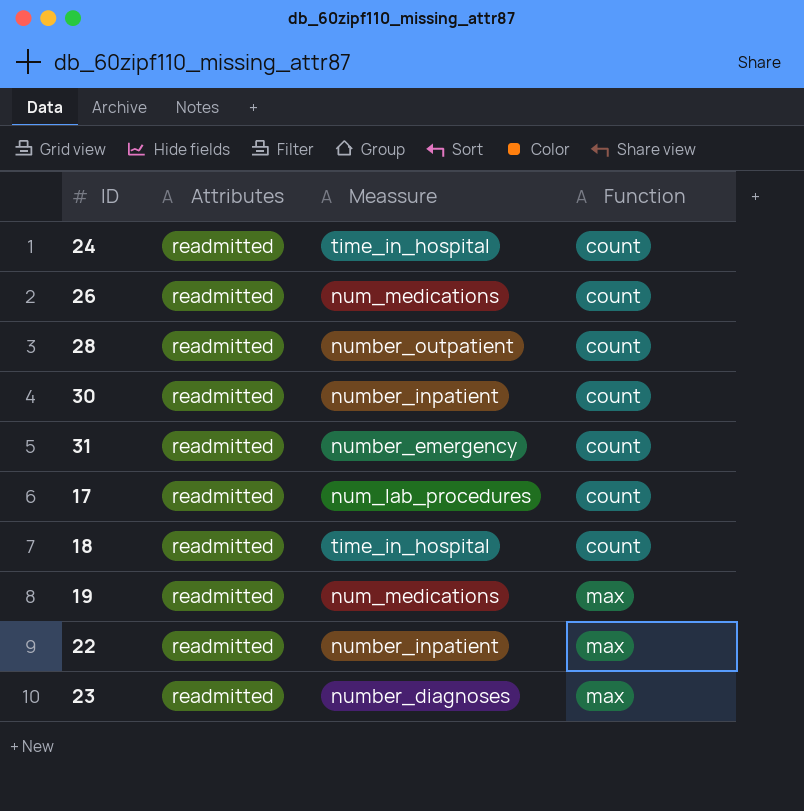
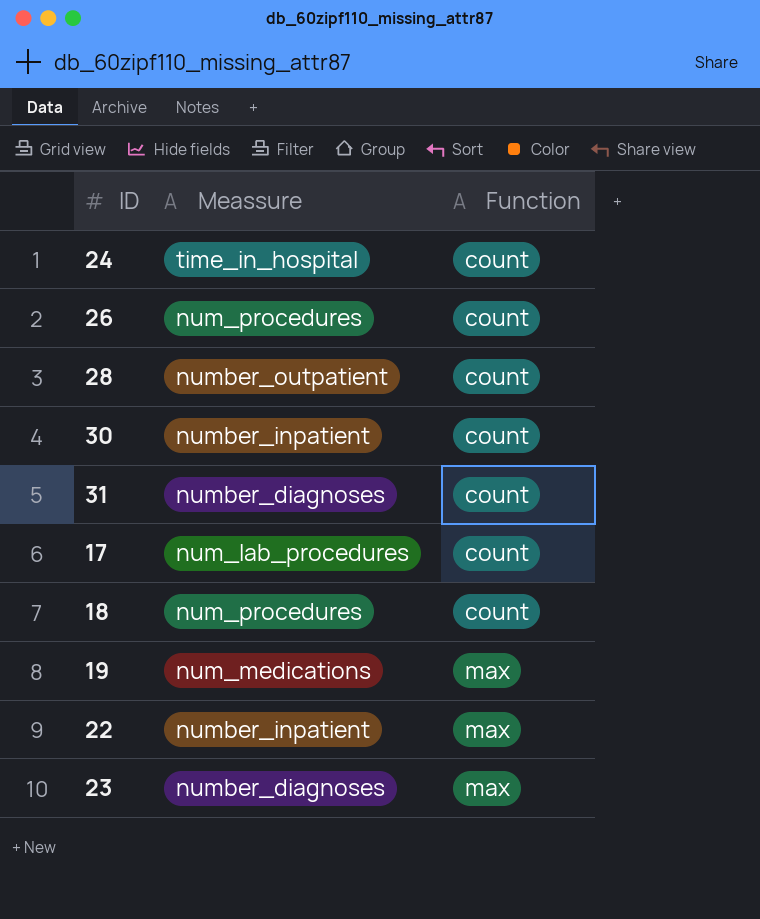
column Attributes | position: 2 -> none
26 | Meassure: num_medications -> num_procedures
31 | Meassure: number_emergency -> number_diagnoses
18 | Meassure: time_in_hospital -> num_procedures

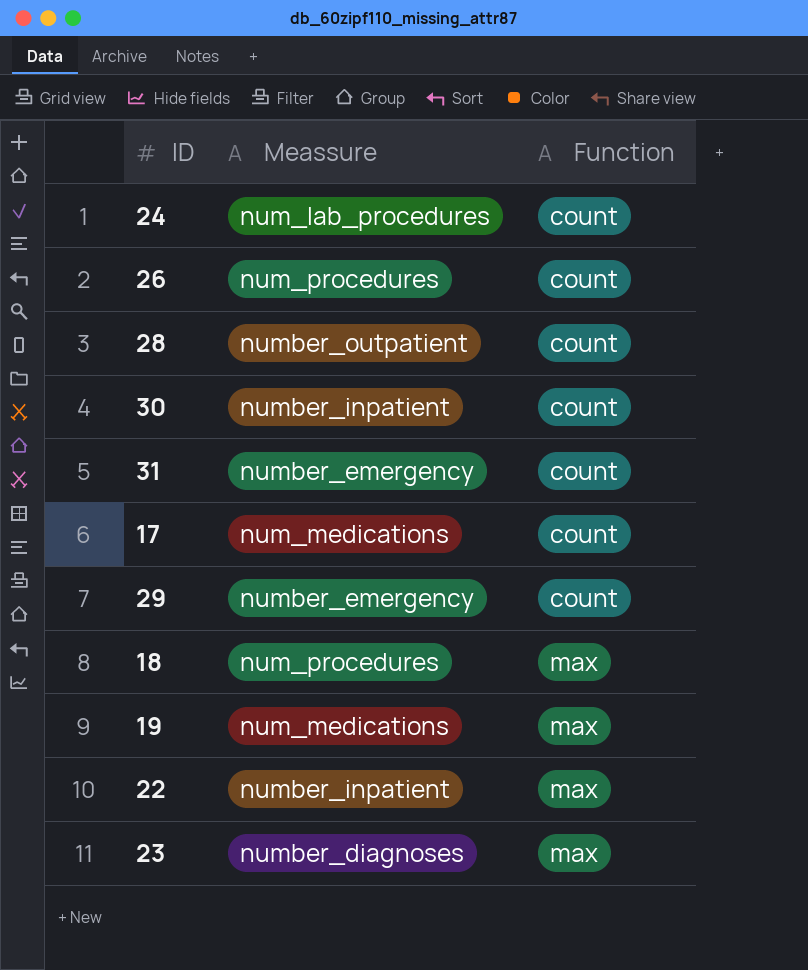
24 | Meassure: time_in_hospital -> num_lab_procedures
31 | Meassure: number_diagnoses -> number_emergency
17 | Meassure: num_lab_procedures -> num_medications
row 29: none -> number_emergency | count
18 | Function: count -> max

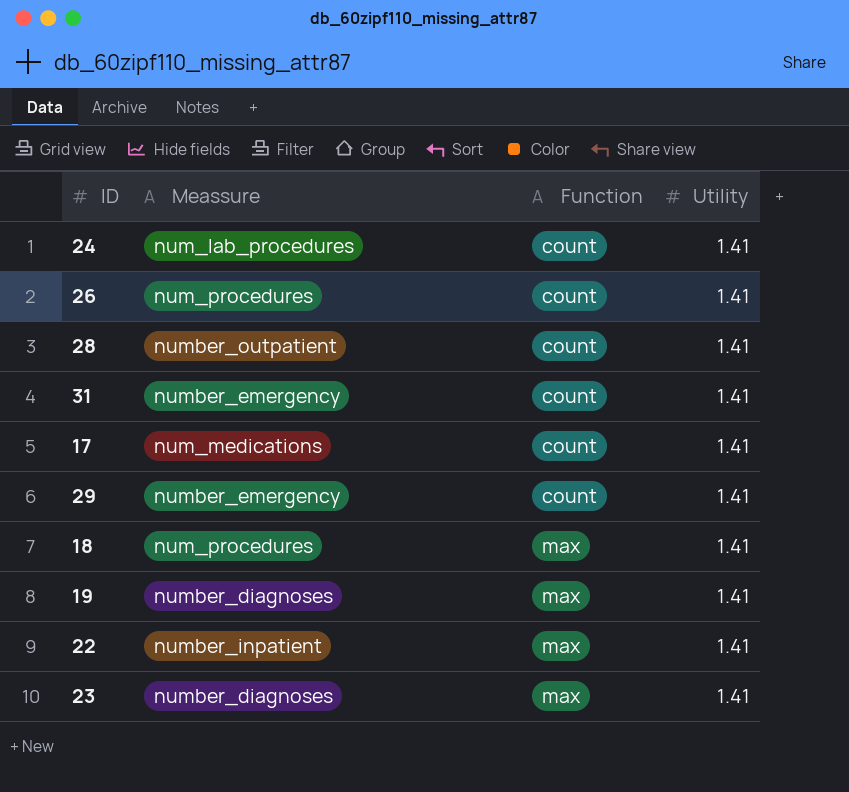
column Utility | position: none -> 4
row 30: number_inpatient | count -> none
19 | Meassure: num_medications -> number_diagnoses

